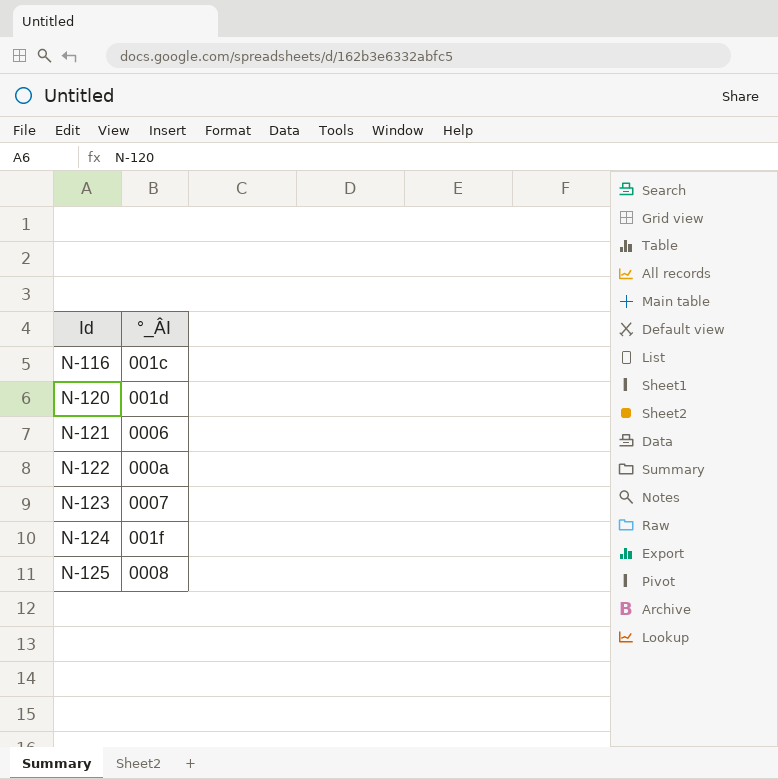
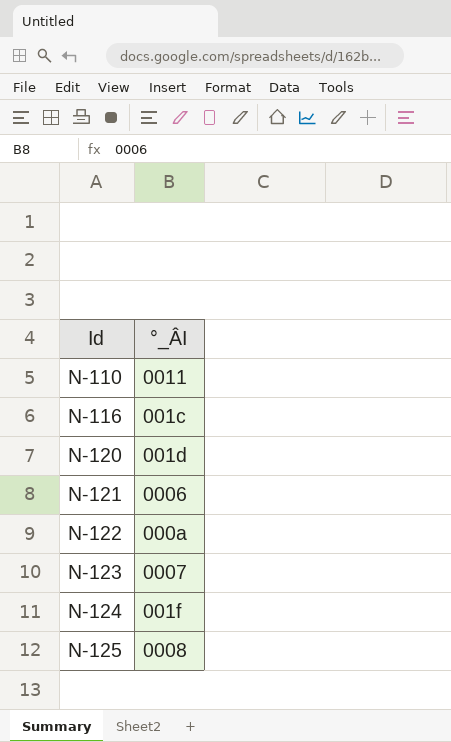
row N-110: none -> 0011

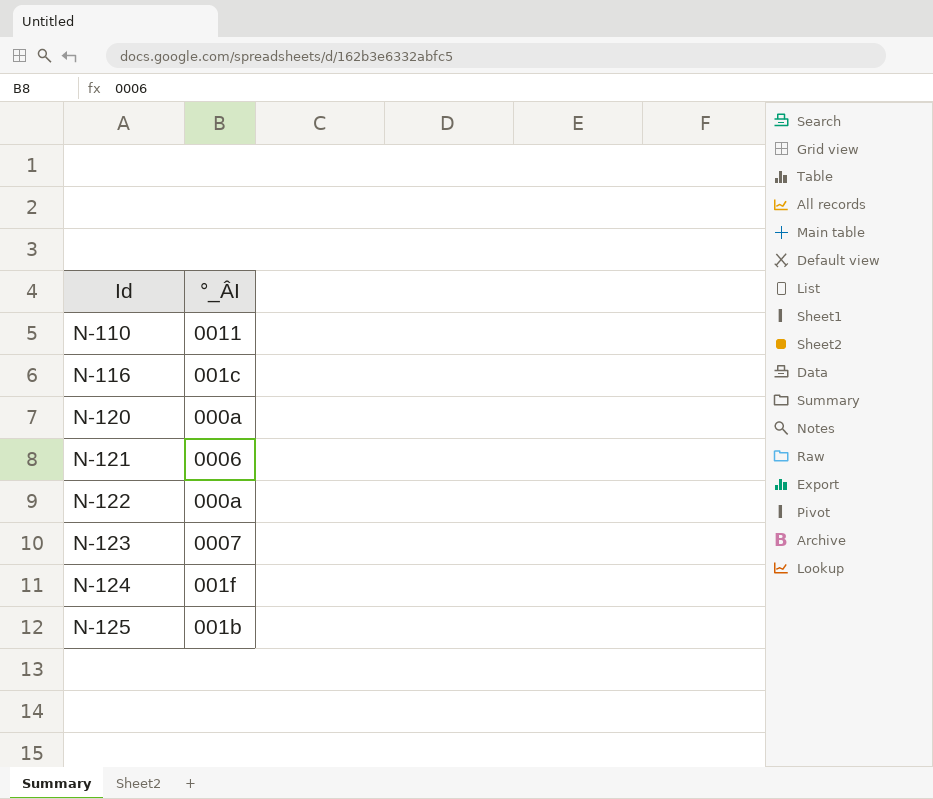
N-120 | °_ÂI: 001d -> 000a
N-125 | °_ÂI: 0008 -> 001b

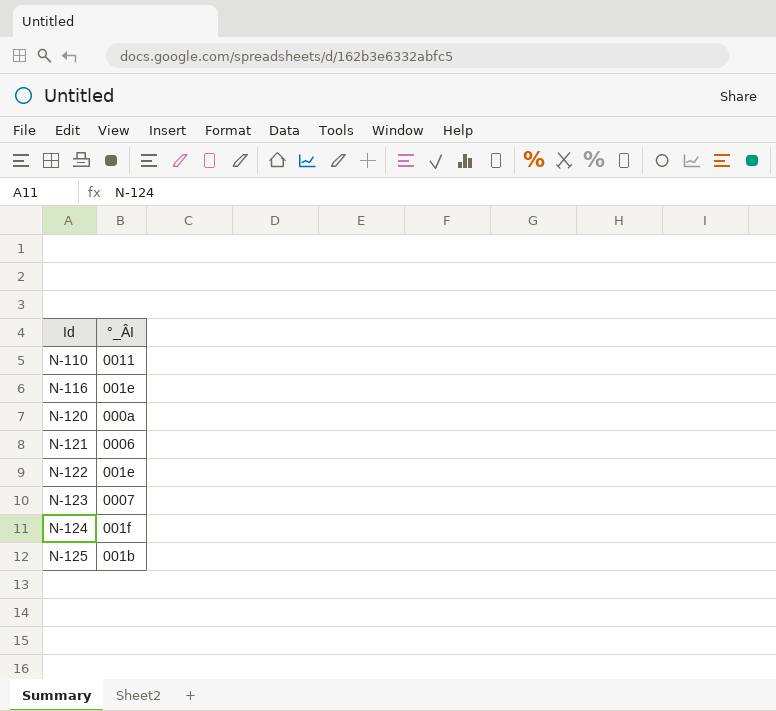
N-116 | °_ÂI: 001c -> 001e
N-122 | °_ÂI: 000a -> 001e

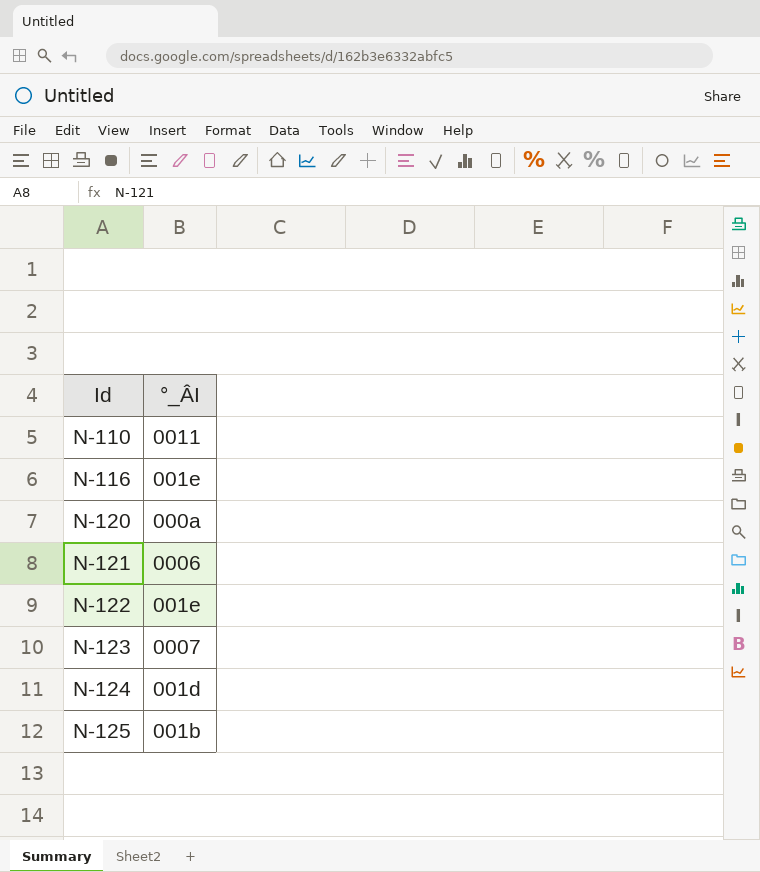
N-124 | °_ÂI: 001f -> 001d

